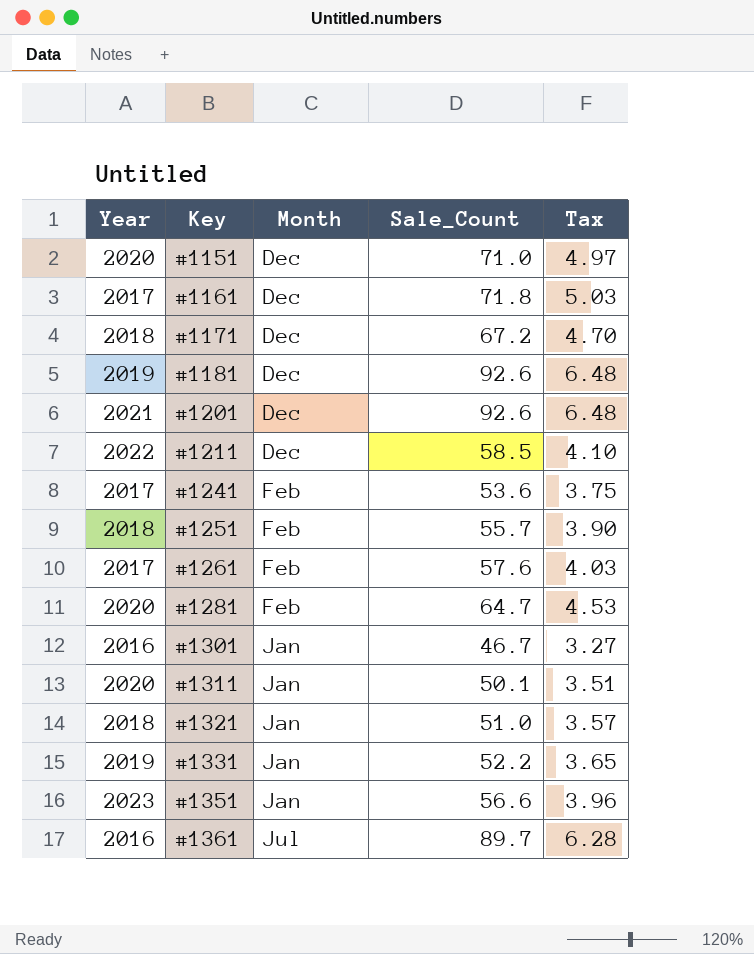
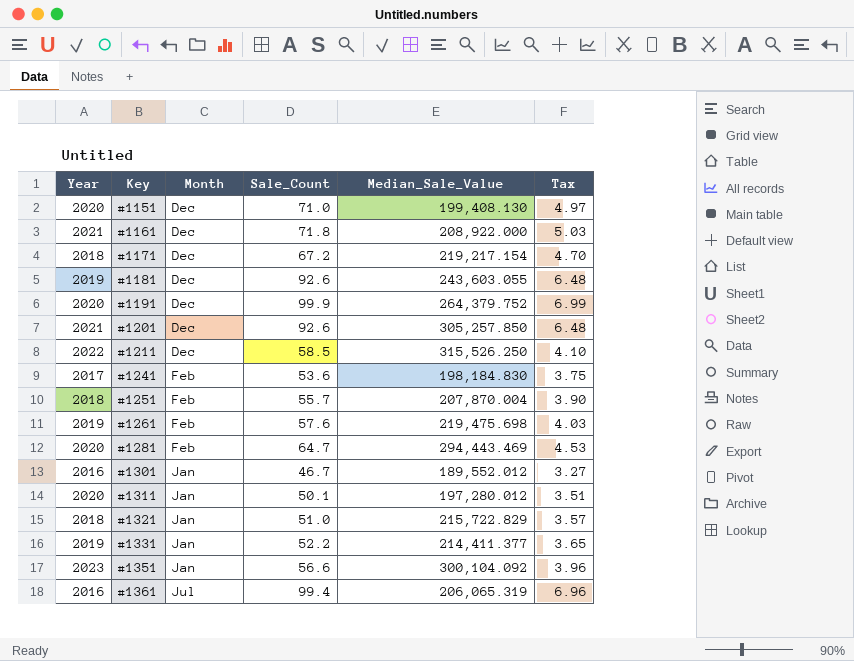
column Median_Sale_Value | position: none -> 5
#1161 | Year: 2017 -> 2021
row #1191: none -> 2020 | Dec | 99.9 | 264,379.752 | 6.99
#1261 | Year: 2017 -> 2019
#1361 | Sale_Count: 89.7 -> 99.4
#1361 | Tax: 6.28 -> 6.96

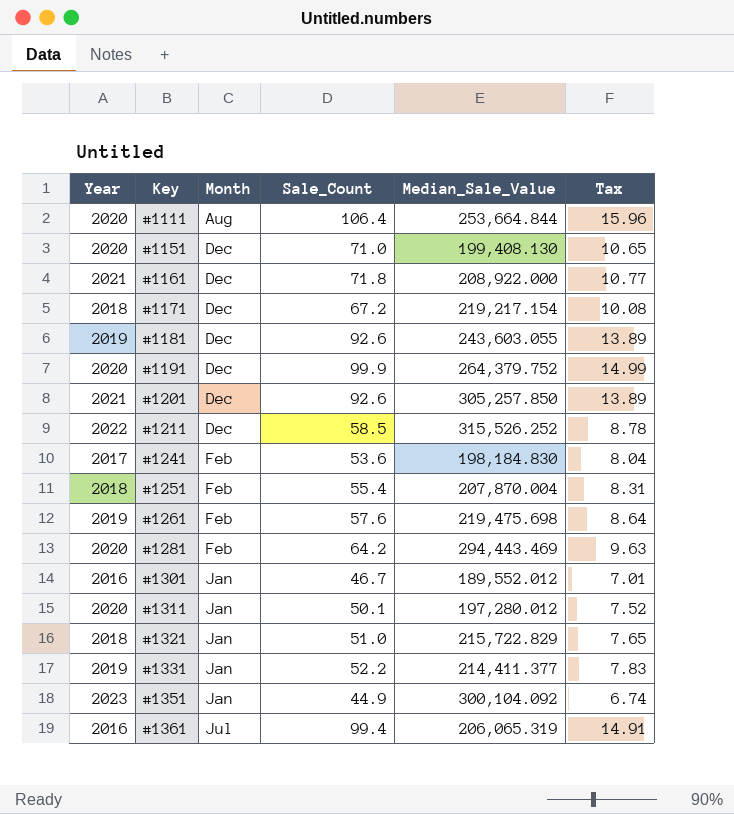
column Tax | formula: [Sale_Count] * 0.07 -> [Sale_Count] * 0.15
row #1111: none -> 2020 | Aug | 106.4 | 253,664.844 | 15.96
#1211 | Median_Sale_Value: 315,526.250 -> 315,526.252
#1251 | Sale_Count: 55.7 -> 55.4
#1281 | Sale_Count: 64.7 -> 64.2
#1351 | Sale_Count: 56.6 -> 44.9

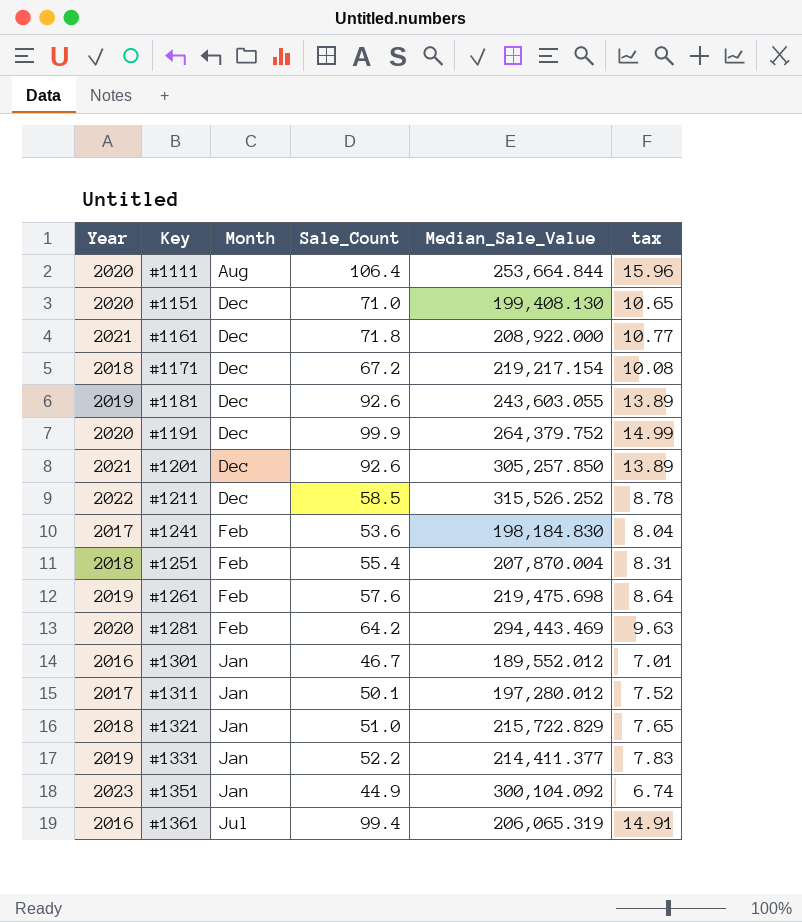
column name: Tax -> tax
#1311 | Year: 2020 -> 2017

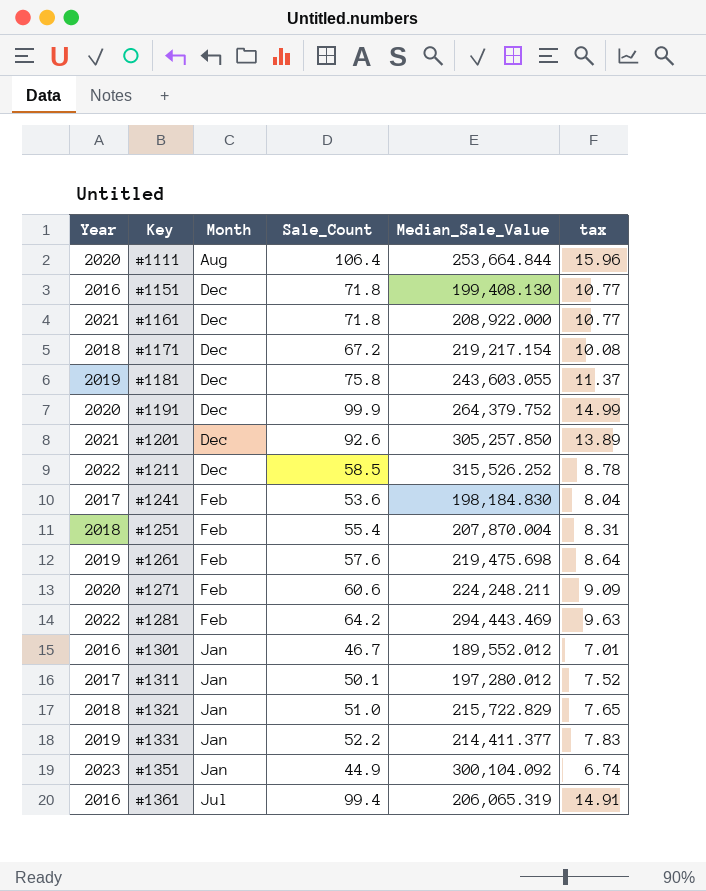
#1151 | Year: 2020 -> 2016
#1151 | Sale_Count: 71.0 -> 71.8
#1151 | tax: 10.65 -> 10.77
#1181 | Sale_Count: 92.6 -> 75.8
#1181 | tax: 13.89 -> 11.37
row #1271: none -> 2020 | Feb | 60.6 | 224,248.211 | 9.09
#1281 | Year: 2020 -> 2022

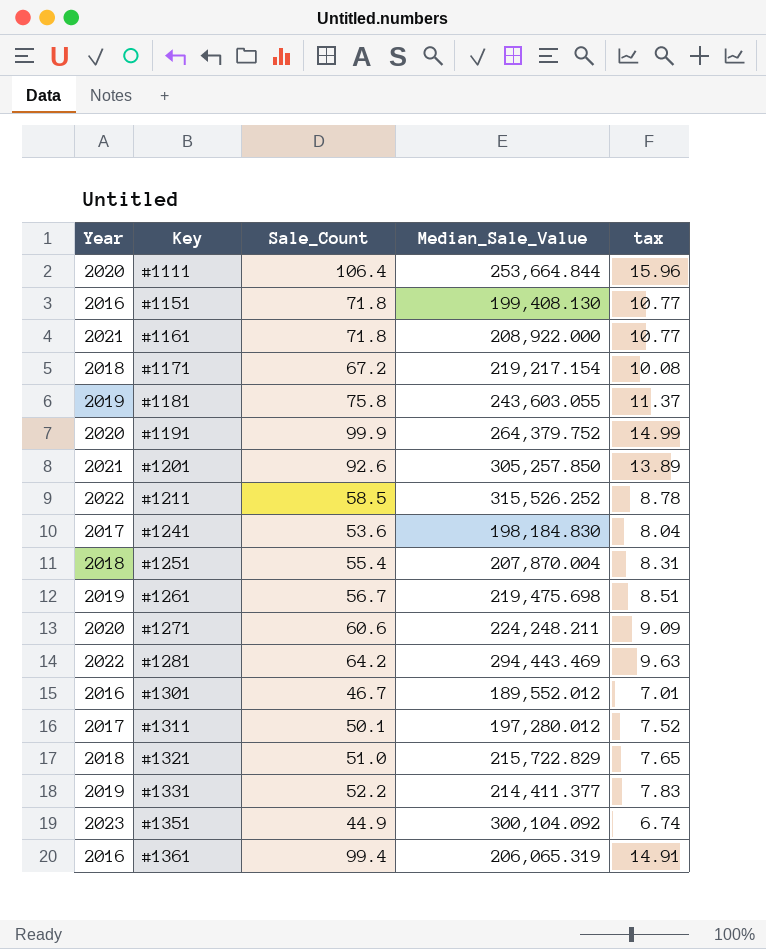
column Month | position: 3 -> none
#1261 | Sale_Count: 57.6 -> 56.7
#1261 | tax: 8.64 -> 8.51

